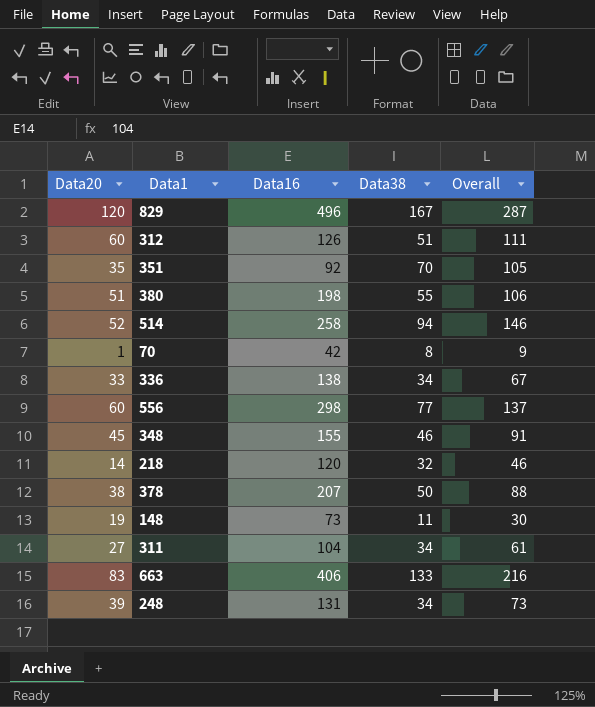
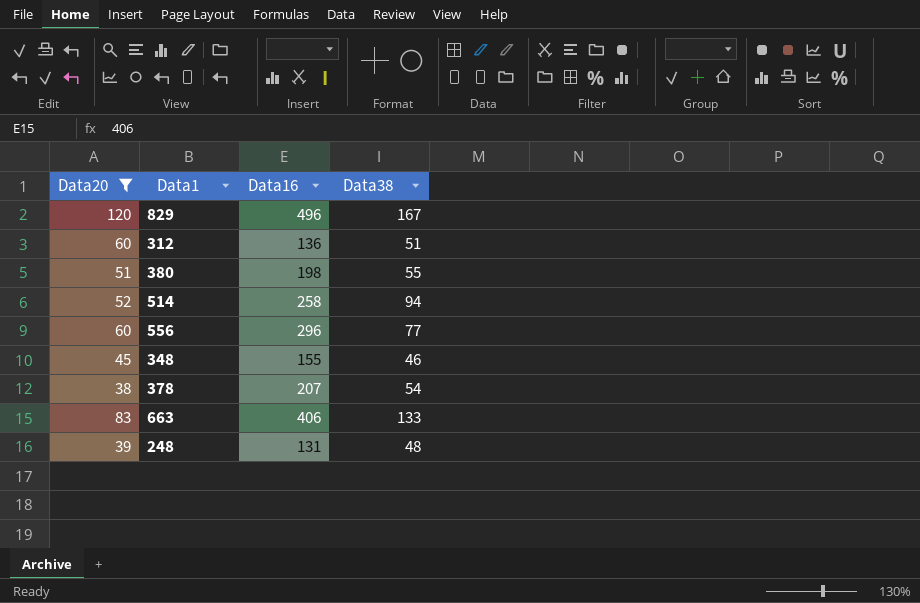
filter: none -> Data20 >= 38
column Overall | formula: [Data20] + [Data38] -> none
312 | Data16: 126 -> 136
556 | Data16: 298 -> 296
378 | Data38: 50 -> 54
248 | Data38: 34 -> 48

